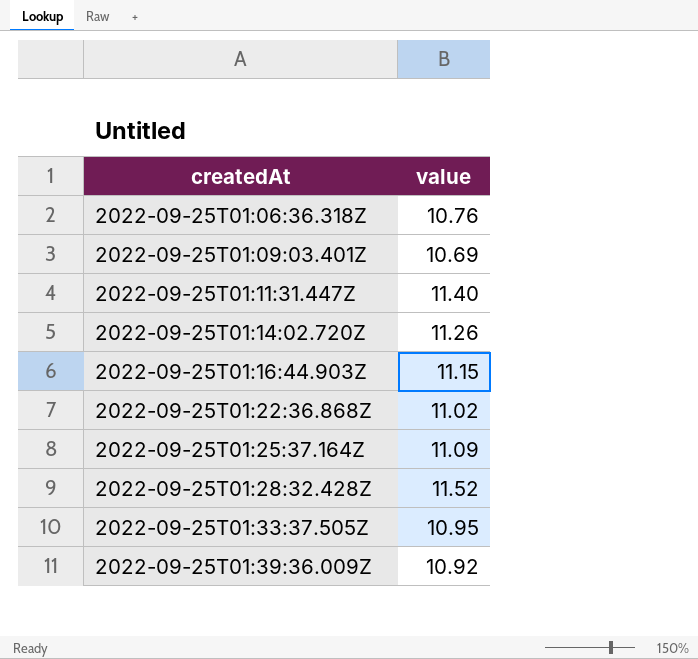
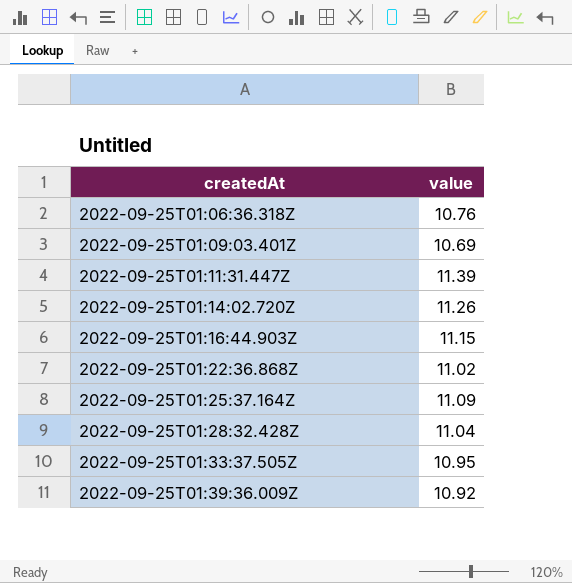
2022-09-25T01:11:31.447Z | value: 11.40 -> 11.39
2022-09-25T01:28:32.428Z | value: 11.52 -> 11.04

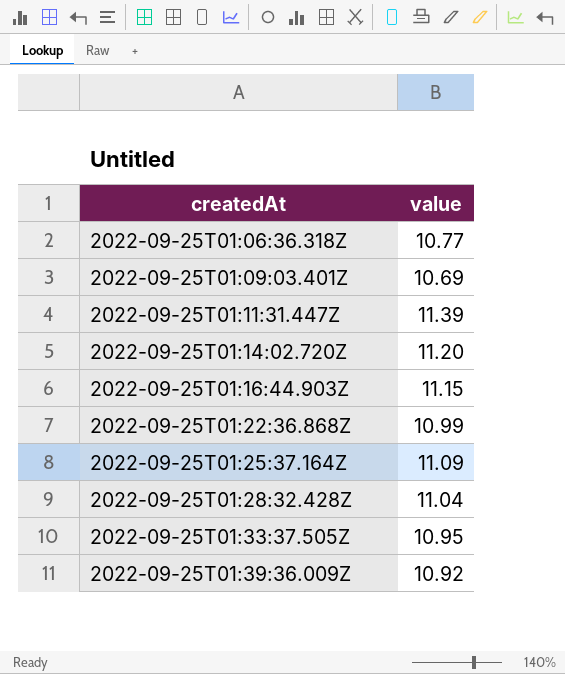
2022-09-25T01:06:36.318Z | value: 10.76 -> 10.77
2022-09-25T01:14:02.720Z | value: 11.26 -> 11.20
2022-09-25T01:22:36.868Z | value: 11.02 -> 10.99

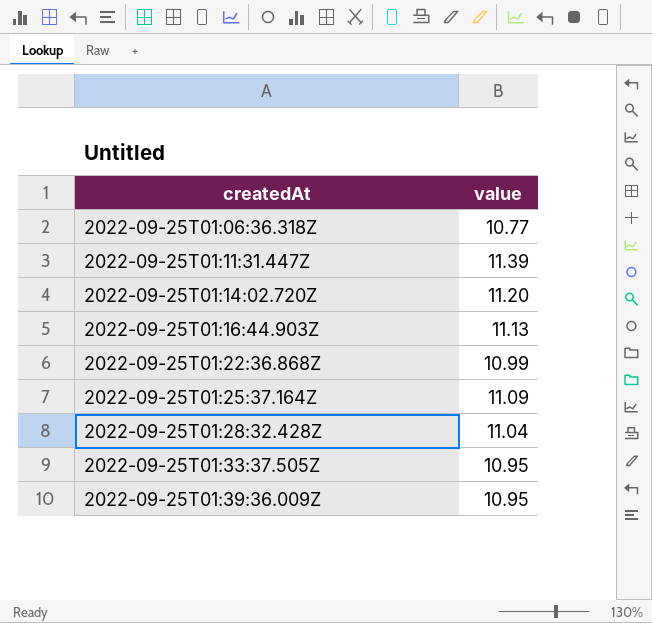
row 2022-09-25T01:09:03.401Z: 10.69 -> none
2022-09-25T01:16:44.903Z | value: 11.15 -> 11.13
2022-09-25T01:39:36.009Z | value: 10.92 -> 10.95

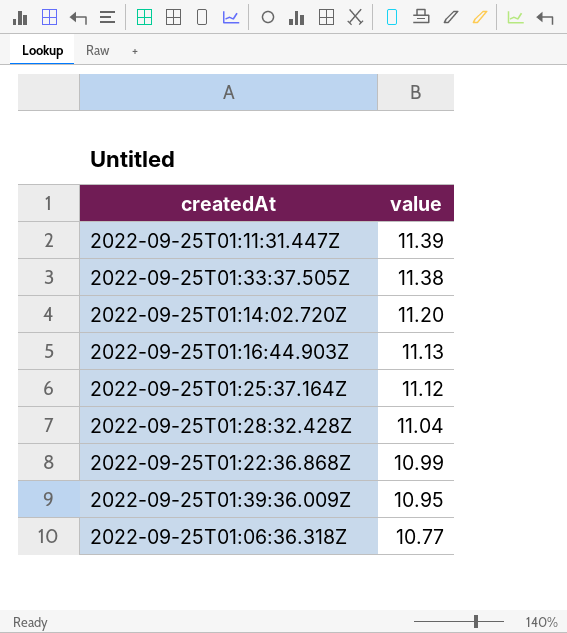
row order: createdAt ascending -> value descending
2022-09-25T01:33:37.505Z | value: 10.95 -> 11.38
2022-09-25T01:25:37.164Z | value: 11.09 -> 11.12

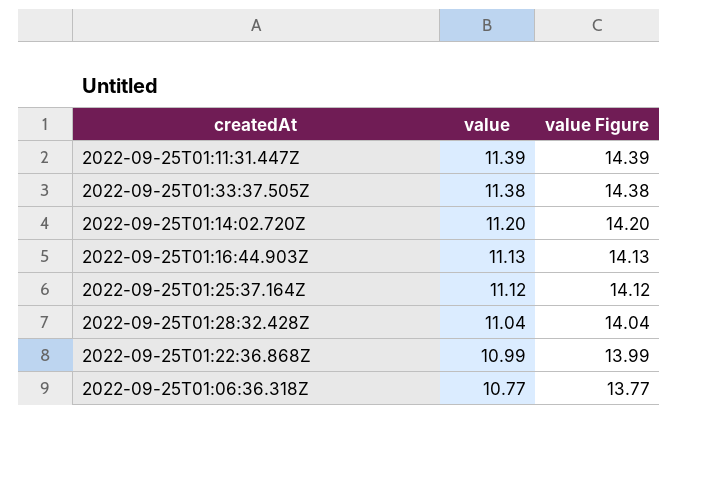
column value Figure | formula: none -> [value] + 3
row 2022-09-25T01:39:36.009Z: 10.95 -> none

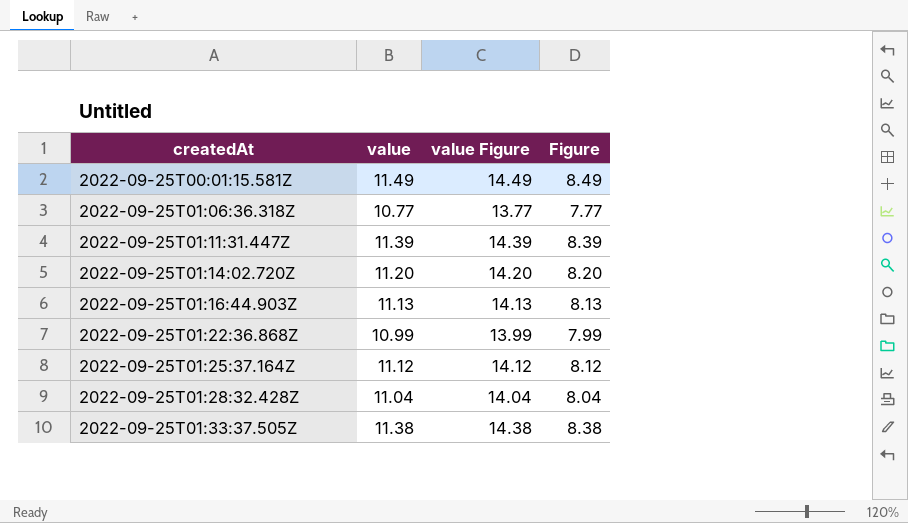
row order: value descending -> createdAt ascending
column Figure | formula: none -> [value] - 3
row 2022-09-25T00:01:15.581Z: none -> 11.49 | 14.49 | 8.49

